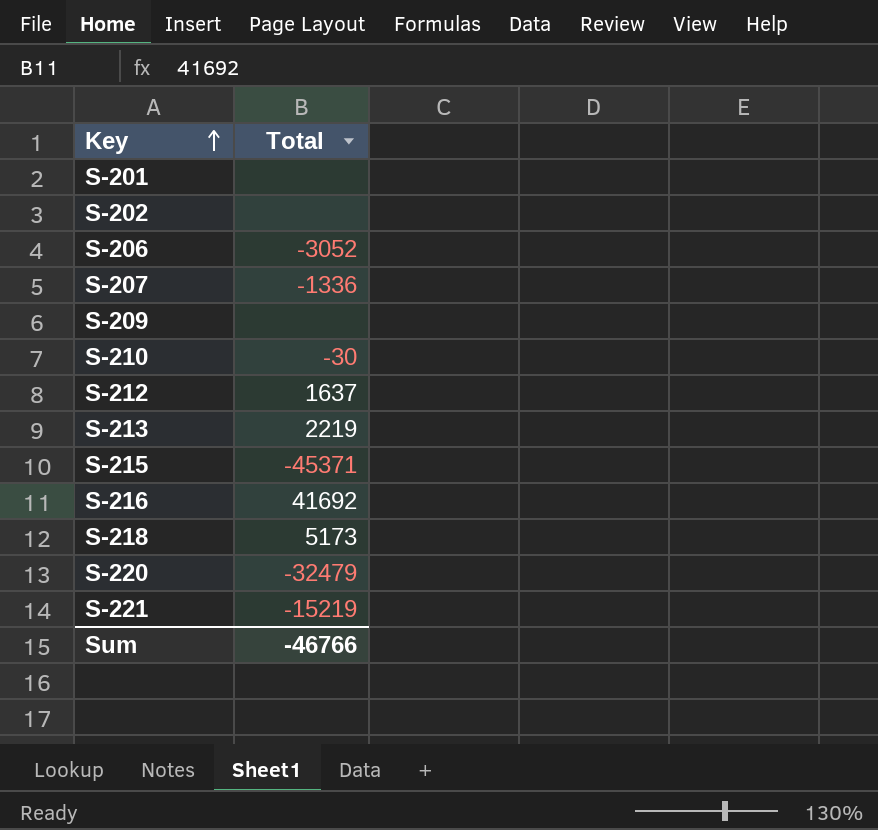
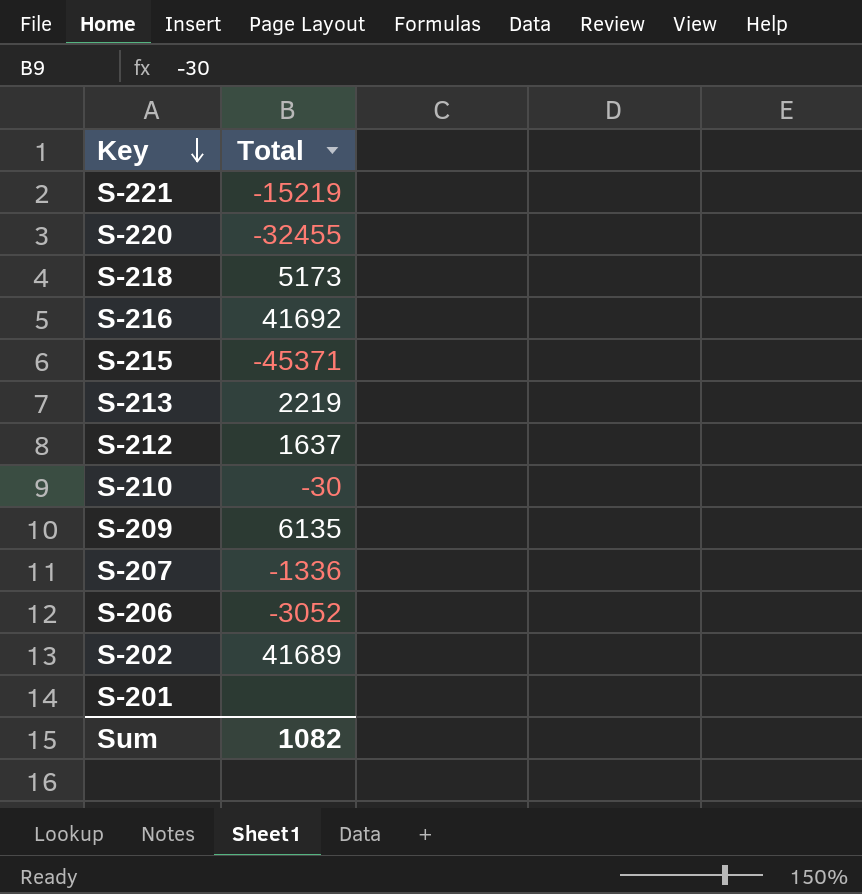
row order: Key ascending -> Key descending
S-220 | Total: -32479 -> -32455
S-209 | Total: none -> 6135
S-202 | Total: none -> 41689
Sum | Total: -46766 -> 1082

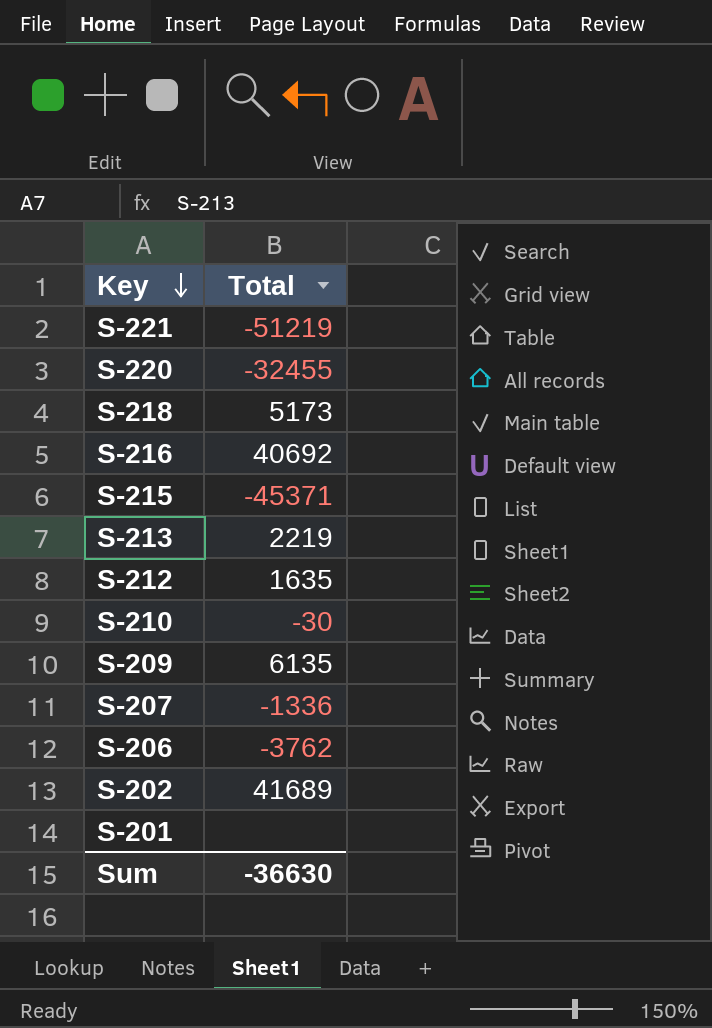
S-221 | Total: -15219 -> -51219
S-216 | Total: 41692 -> 40692
S-212 | Total: 1637 -> 1635
S-206 | Total: -3052 -> -3762
Sum | Total: 1082 -> -36630

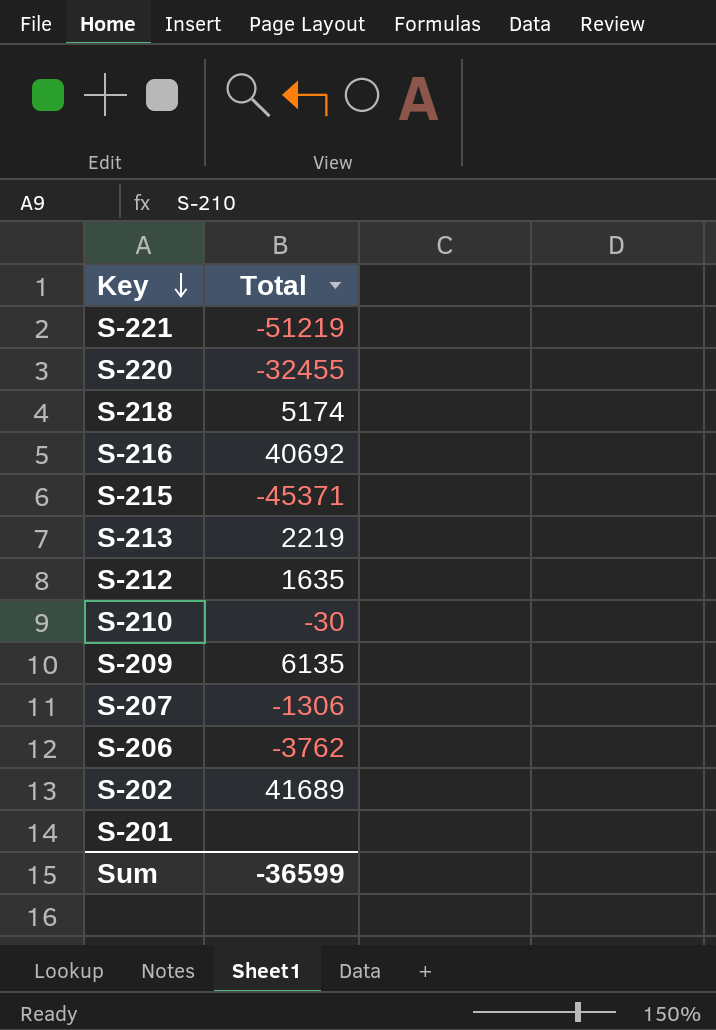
S-218 | Total: 5173 -> 5174
S-207 | Total: -1336 -> -1306
Sum | Total: -36630 -> -36599

